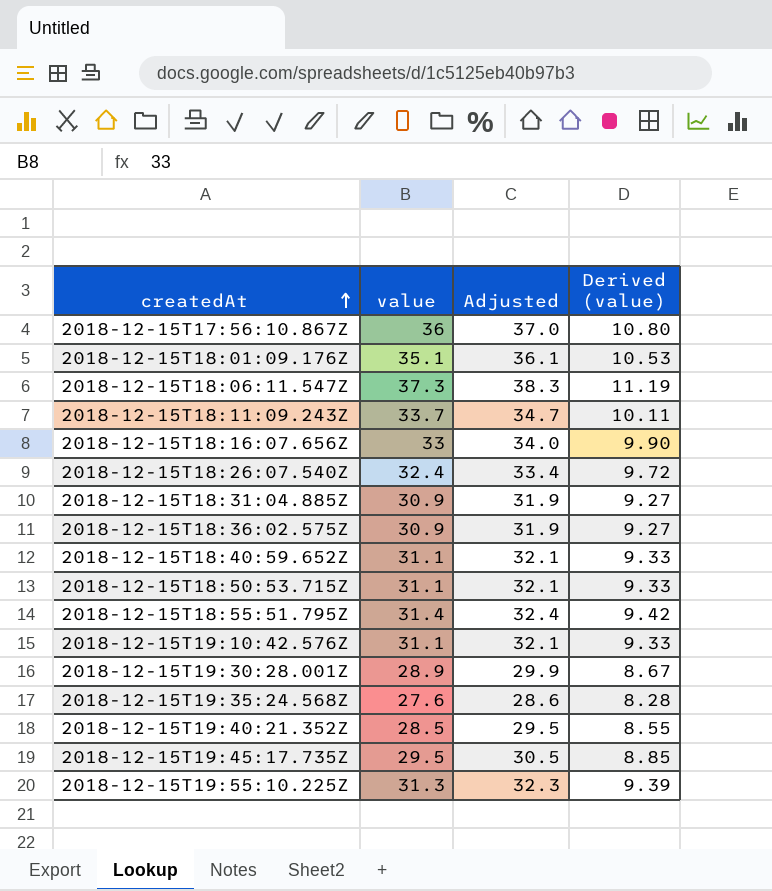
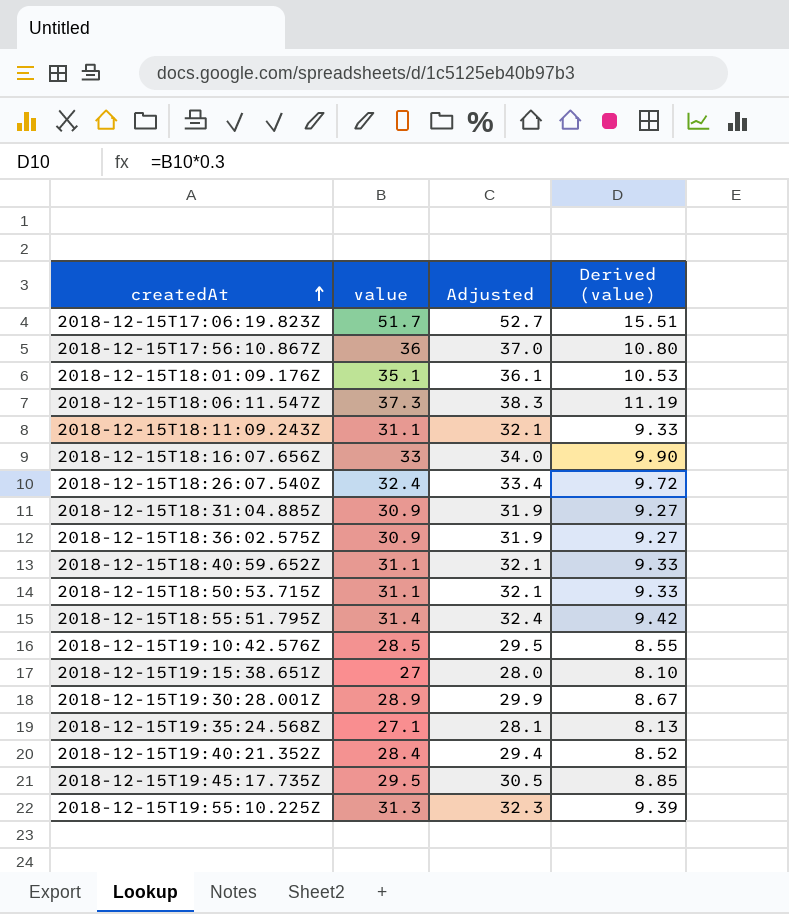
row 2018-12-15T17:06:19.823Z: none -> 51.7 | 52.7 | 15.51
2018-12-15T18:11:09.243Z | value: 33.7 -> 31.1
2018-12-15T18:11:09.243Z | Adjusted: 34.7 -> 32.1
2018-12-15T18:11:09.243Z | Derived (value): 10.11 -> 9.33
2018-12-15T19:10:42.576Z | value: 31.1 -> 28.5
2018-12-15T19:10:42.576Z | Adjusted: 32.1 -> 29.5
2018-12-15T19:10:42.576Z | Derived (value): 9.33 -> 8.55
row 2018-12-15T19:15:38.651Z: none -> 27 | 28.0 | 8.10
2018-12-15T19:35:24.568Z | value: 27.6 -> 27.1
2018-12-15T19:35:24.568Z | Adjusted: 28.6 -> 28.1
2018-12-15T19:35:24.568Z | Derived (value): 8.28 -> 8.13
2018-12-15T19:40:21.352Z | value: 28.5 -> 28.4
2018-12-15T19:40:21.352Z | Adjusted: 29.5 -> 29.4
2018-12-15T19:40:21.352Z | Derived (value): 8.55 -> 8.52

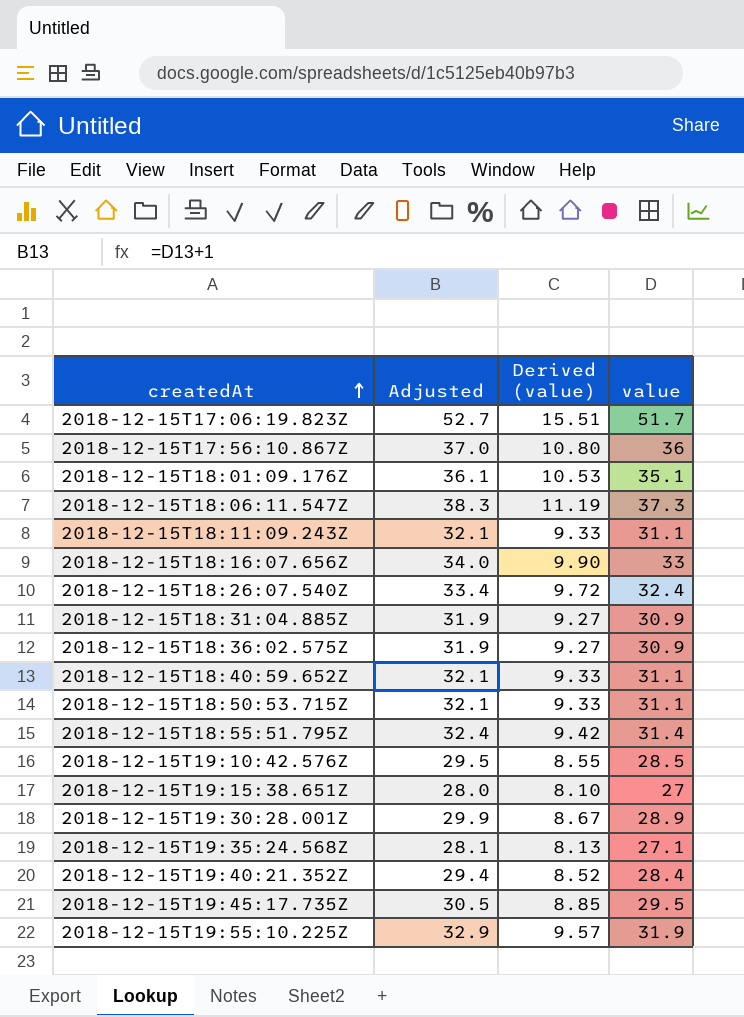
column value | position: 2 -> 4
2018-12-15T19:55:10.225Z | Adjusted: 32.3 -> 32.9
2018-12-15T19:55:10.225Z | Derived (value): 9.39 -> 9.57
2018-12-15T19:55:10.225Z | value: 31.3 -> 31.9

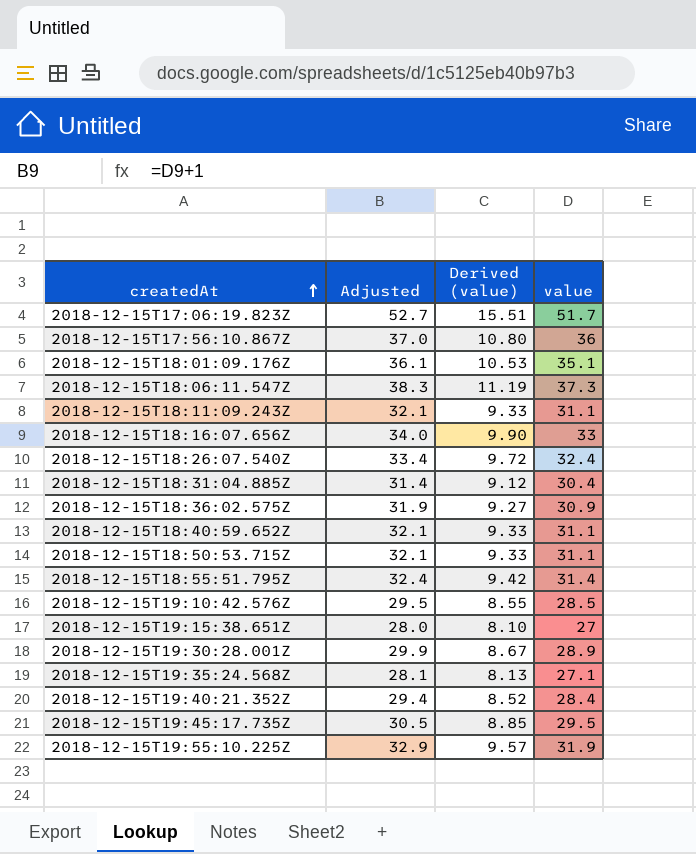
2018-12-15T18:31:04.885Z | Adjusted: 31.9 -> 31.4
2018-12-15T18:31:04.885Z | Derived (value): 9.27 -> 9.12
2018-12-15T18:31:04.885Z | value: 30.9 -> 30.4

